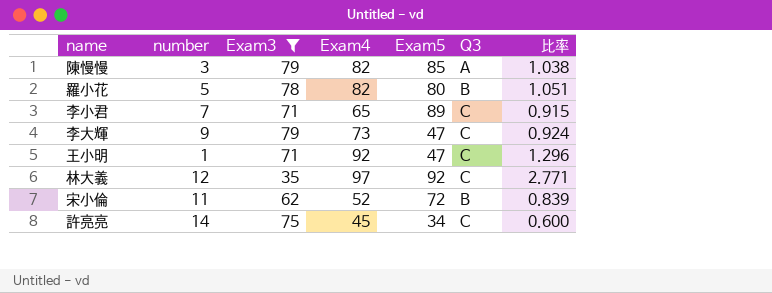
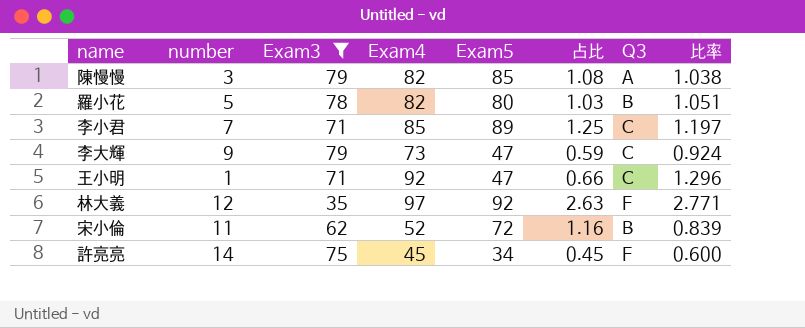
column 占比 | formula: none -> [Exam5] / [Exam3]
李小君 | Exam4: 65 -> 85
李小君 | 比率: 0.915 -> 1.197
林大義 | Q3: C -> F
許亮亮 | Q3: C -> F

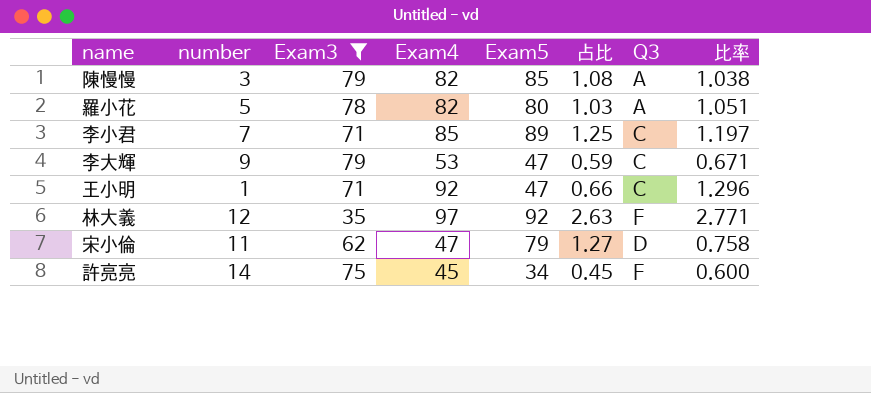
羅小花 | Q3: B -> A
李大輝 | Exam4: 73 -> 53
李大輝 | 比率: 0.924 -> 0.671
宋小倫 | Exam4: 52 -> 47
宋小倫 | Exam5: 72 -> 79
宋小倫 | 占比: 1.16 -> 1.27
宋小倫 | Q3: B -> D
宋小倫 | 比率: 0.839 -> 0.758

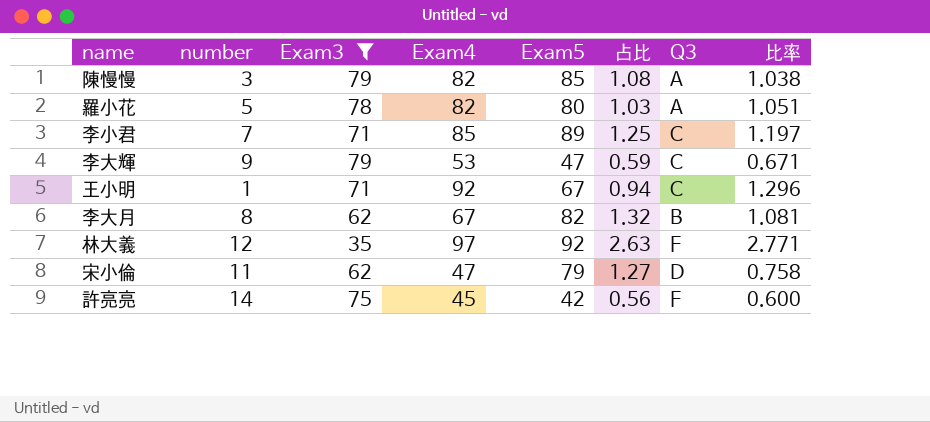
王小明 | Exam5: 47 -> 67
王小明 | 占比: 0.66 -> 0.94
row 李大月: none -> 8 | 62 | 67 | 82 | 1.32 | B | 1.081
許亮亮 | Exam5: 34 -> 42
許亮亮 | 占比: 0.45 -> 0.56

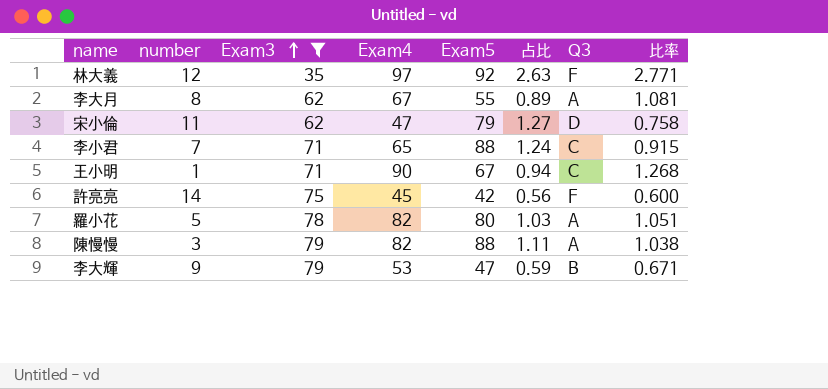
row order: none -> Exam3 ascending
李大月 | Exam5: 82 -> 55
李大月 | 占比: 1.32 -> 0.89
李大月 | Q3: B -> A
李小君 | Exam4: 85 -> 65
李小君 | Exam5: 89 -> 88
李小君 | 占比: 1.25 -> 1.24
李小君 | 比率: 1.197 -> 0.915
王小明 | Exam4: 92 -> 90
王小明 | 比率: 1.296 -> 1.268
陳慢慢 | Exam5: 85 -> 88
陳慢慢 | 占比: 1.08 -> 1.11
李大輝 | Q3: C -> B

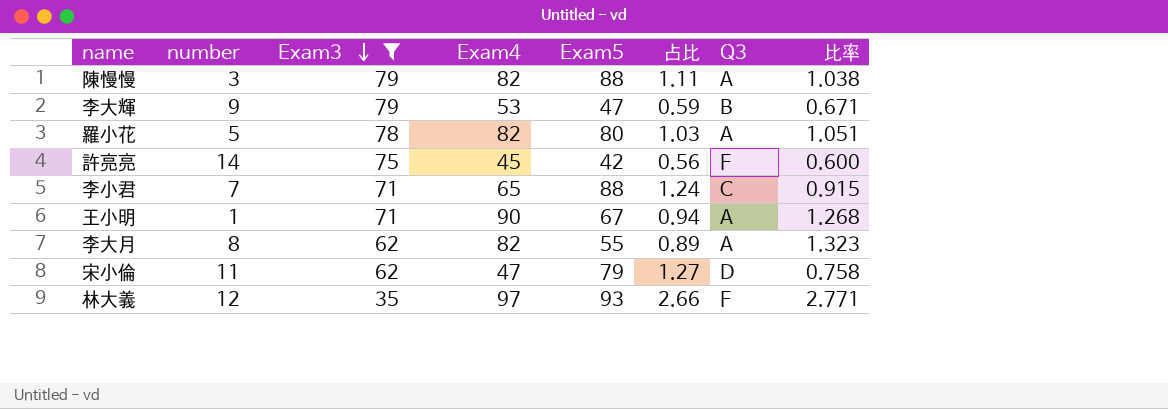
row order: Exam3 ascending -> Exam3 descending
王小明 | Q3: C -> A
李大月 | Exam4: 67 -> 82
李大月 | 比率: 1.081 -> 1.323
林大義 | Exam5: 92 -> 93
林大義 | 占比: 2.63 -> 2.66

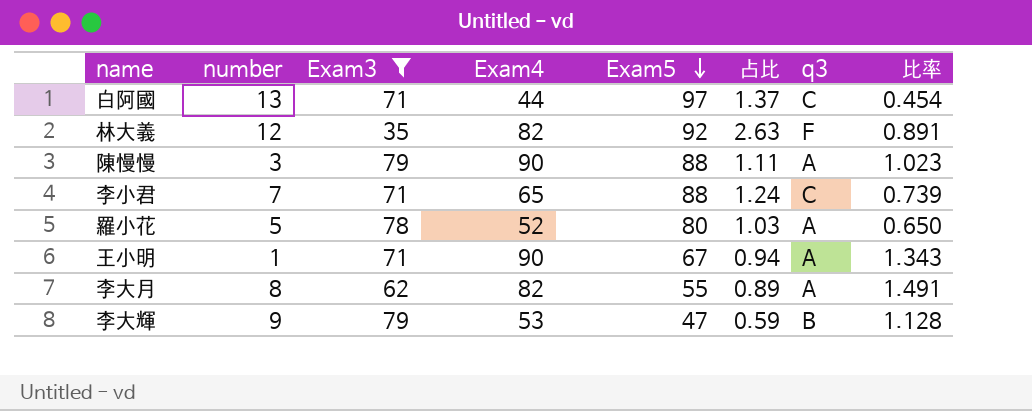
row order: Exam3 descending -> Exam5 descending
column name: Q3 -> q3
column 比率 | formula: [Exam4] / [Exam3] -> [Exam4] / [Exam5]
row 許亮亮: 14 | 75 | 45 | 42 | 0.56 | F | 0.600 -> none
row 宋小倫: 11 | 62 | 47 | 79 | 1.27 | D | 0.758 -> none
row 白阿國: none -> 13 | 71 | 44 | 97 | 1.37 | C | 0.454
林大義 | Exam4: 97 -> 82
林大義 | Exam5: 93 -> 92
林大義 | 占比: 2.66 -> 2.63
陳慢慢 | Exam4: 82 -> 90
羅小花 | Exam4: 82 -> 52

